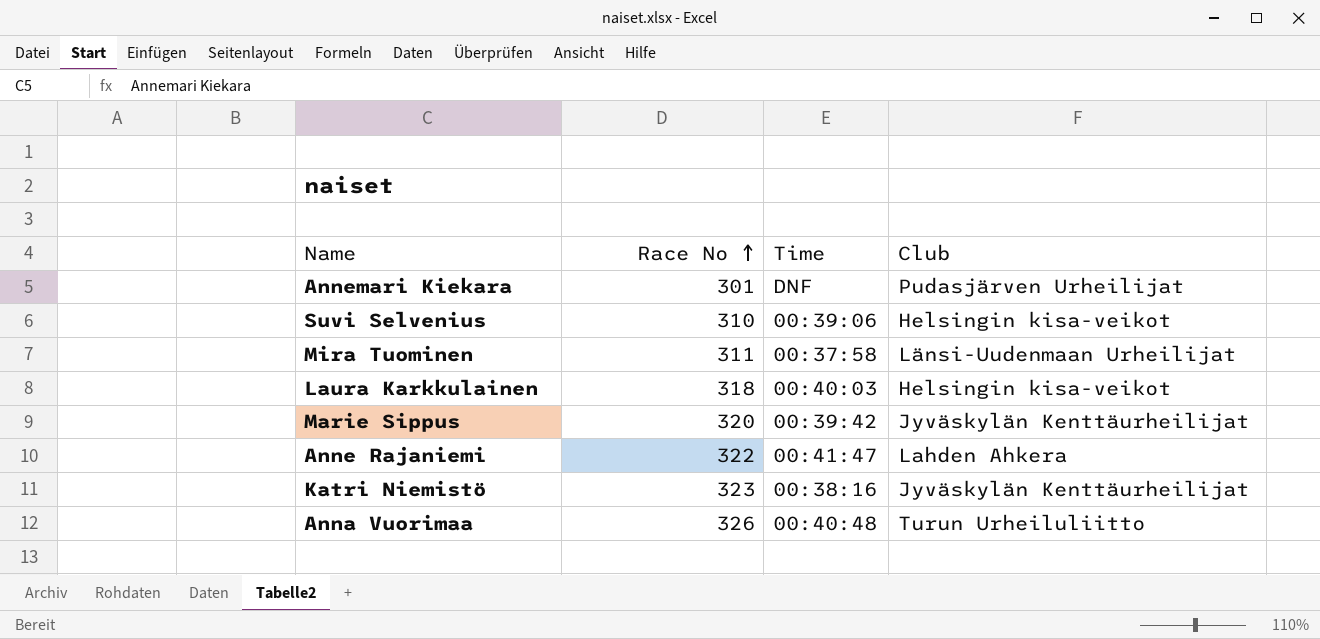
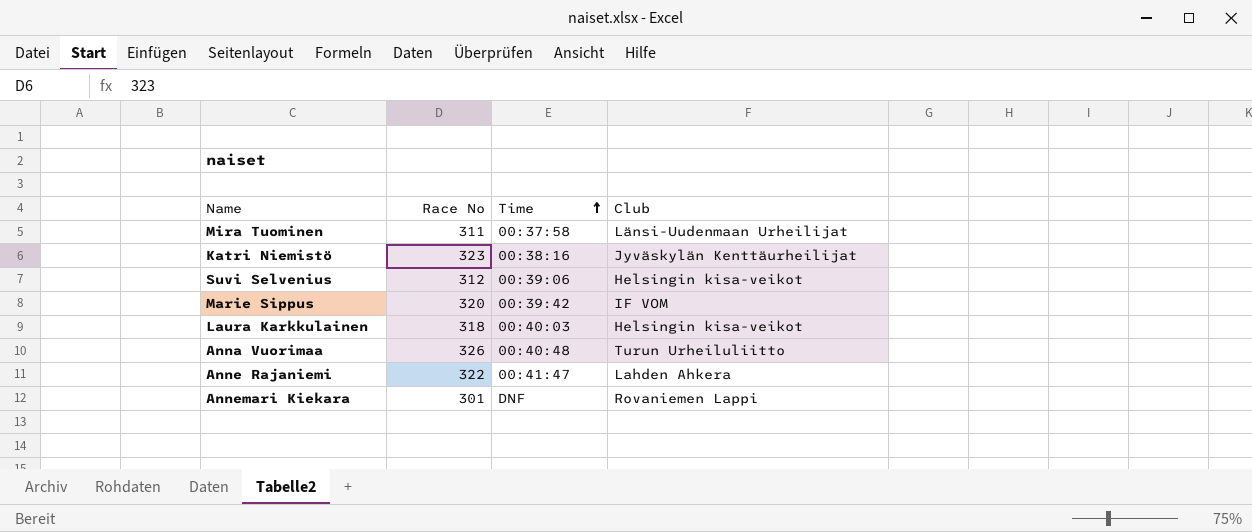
row order: Race No ascending -> Time ascending
Suvi Selvenius | Race No: 310 -> 312
Marie Sippus | Club: Jyväskylän Kenttäurheilijat -> IF VOM
Annemari Kiekara | Club: Pudasjärven Urheilijat -> Rovaniemen Lappi

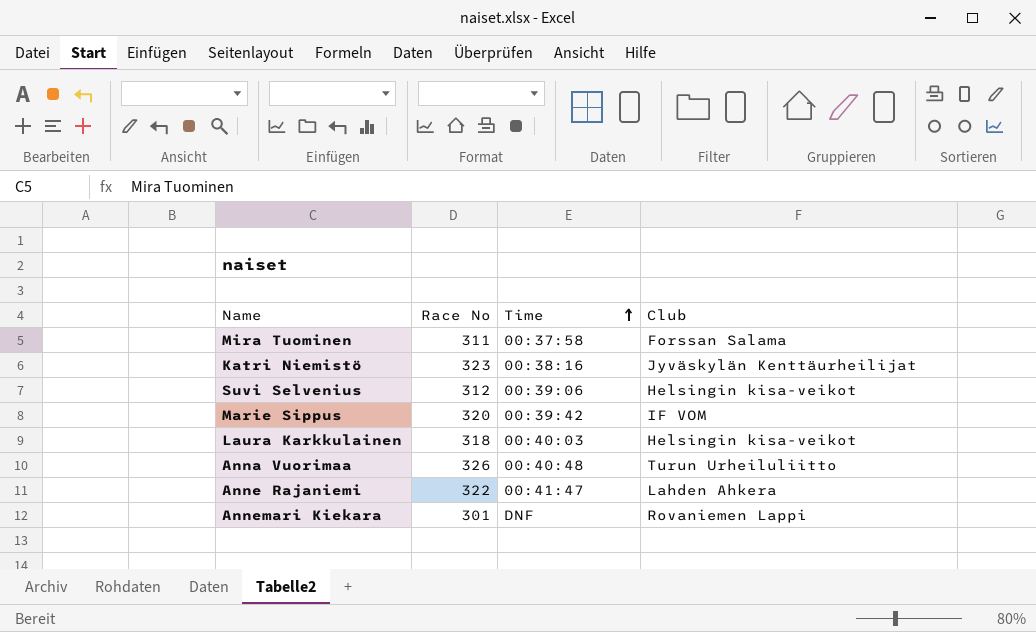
Mira Tuominen | Club: Länsi-Uudenmaan Urheilijat -> Forssan Salama

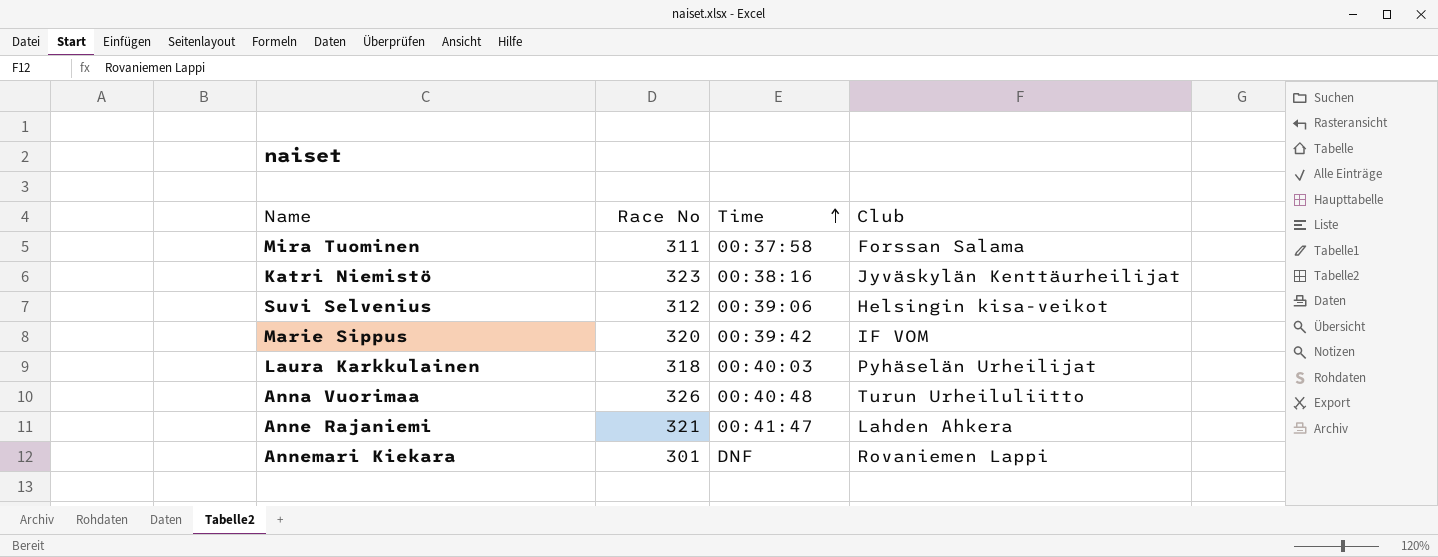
Laura Karkkulainen | Club: Helsingin kisa-veikot -> Pyhäselän Urheilijat
Anne Rajaniemi | Race No: 322 -> 321

